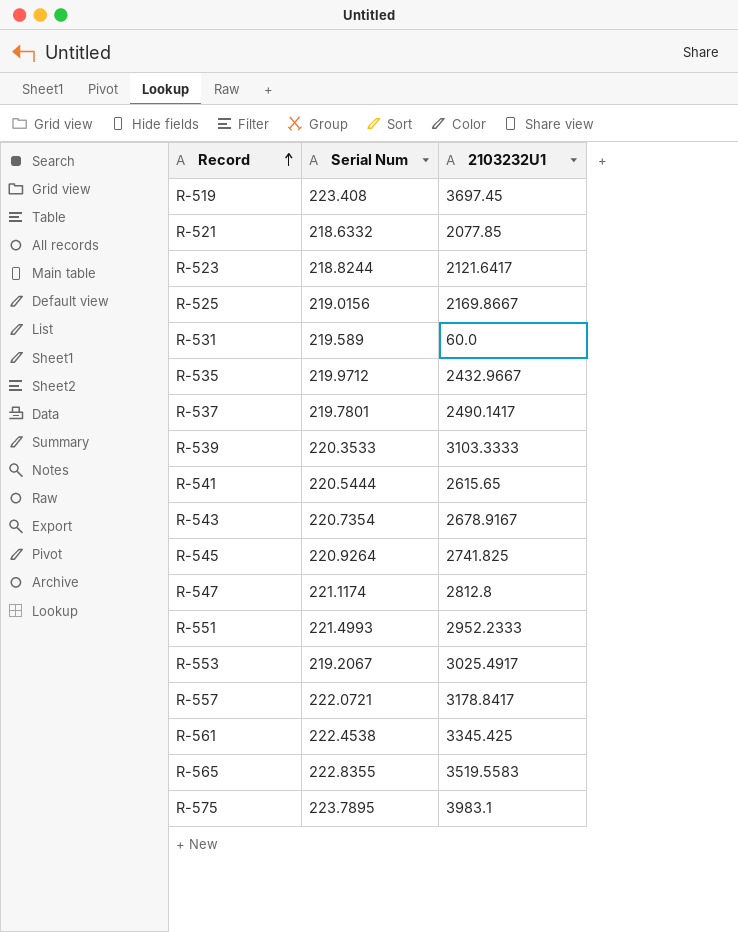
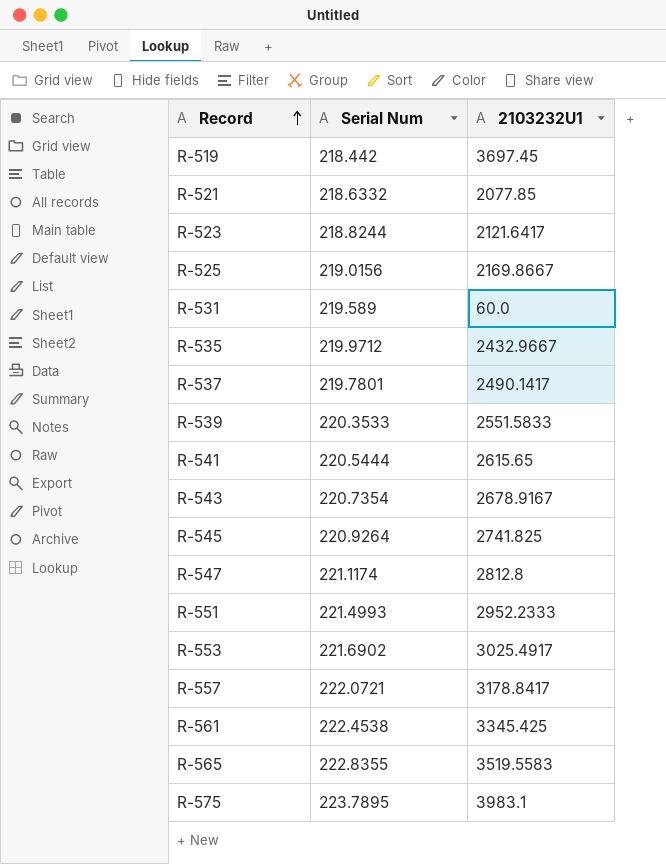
R-519 | Serial Num: 223.408 -> 218.442
R-539 | 2103232U1: 3103.3333 -> 2551.5833
R-553 | Serial Num: 219.2067 -> 221.6902

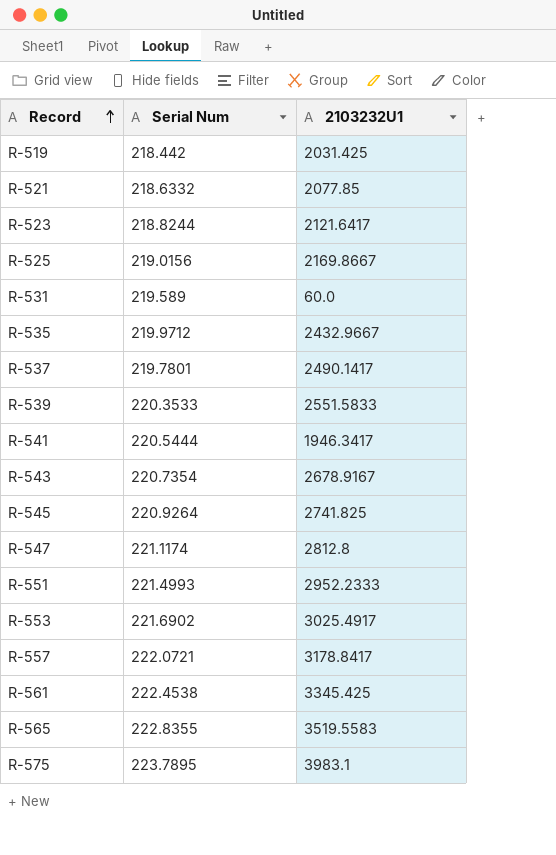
R-519 | 2103232U1: 3697.45 -> 2031.425
R-541 | 2103232U1: 2615.65 -> 1946.3417

